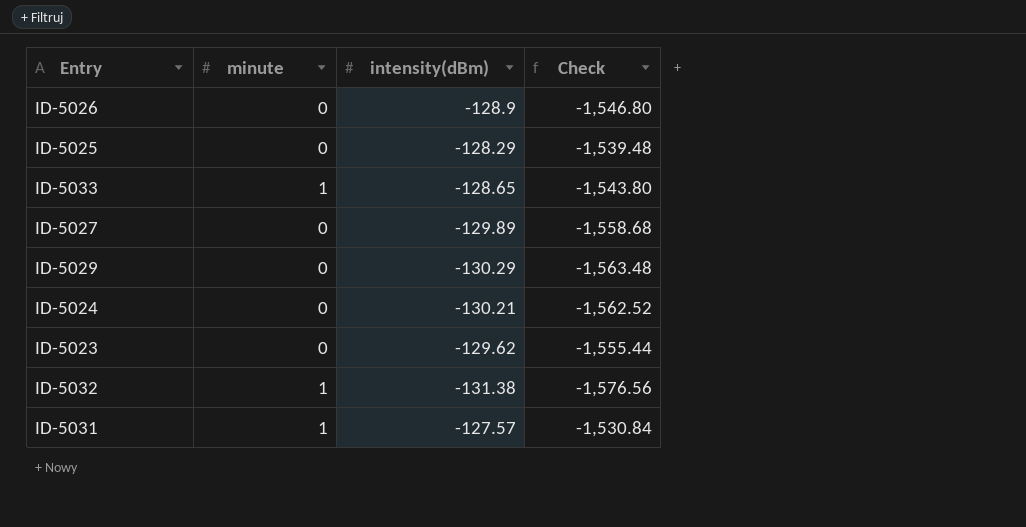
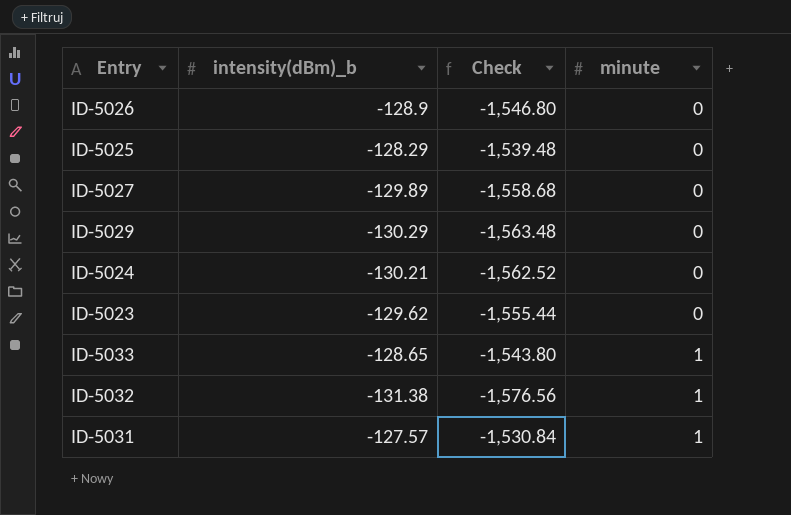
row order: none -> minute ascending
column name: intensity(dBm) -> intensity(dBm)_b
column minute | position: 2 -> 4

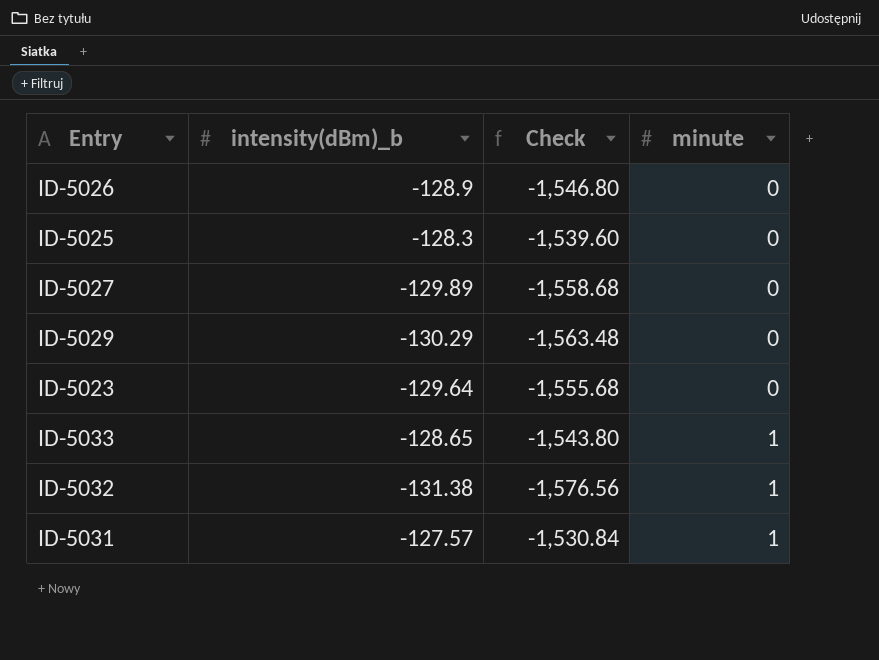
row ID-5024: -130.21 | -1,562.52 | 0 -> none
ID-5025 | intensity(dBm)_b: -128.29 -> -128.3
ID-5025 | Check: -1,539.48 -> -1,539.60
ID-5023 | intensity(dBm)_b: -129.62 -> -129.64
ID-5023 | Check: -1,555.44 -> -1,555.68

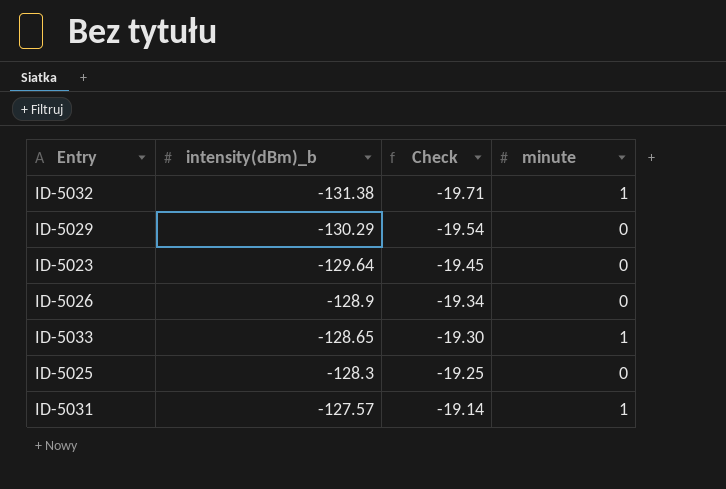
row order: minute ascending -> intensity(dBm)_b ascending
column Check | formula: [intensity(dBm)_b] * 12 -> [intensity(dBm)_b] * 0.15
row ID-5027: -129.89 | -1,558.68 | 0 -> none

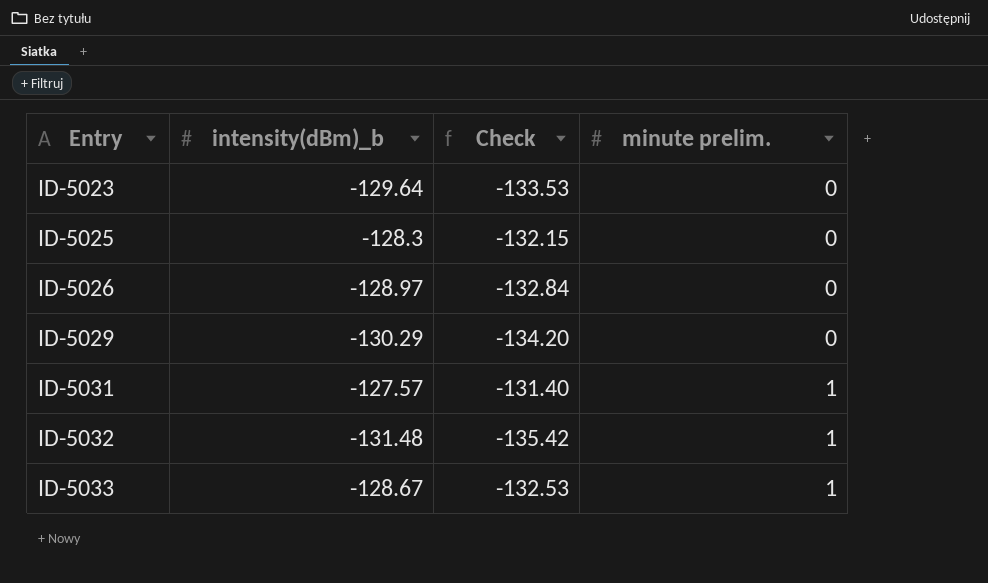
row order: intensity(dBm)_b ascending -> Entry ascending
column Check | formula: [intensity(dBm)_b] * 0.15 -> [intensity(dBm)_b] * 1.03
column name: minute -> minute prelim.
ID-5026 | intensity(dBm)_b: -128.9 -> -128.97
ID-5032 | intensity(dBm)_b: -131.38 -> -131.48
ID-5033 | intensity(dBm)_b: -128.65 -> -128.67

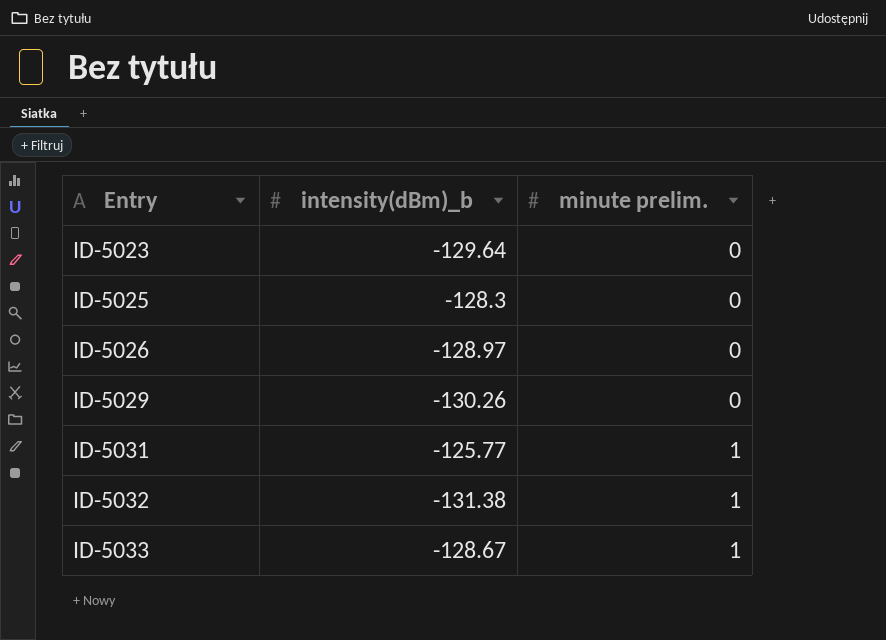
column Check | formula: [intensity(dBm)_b] * 1.03 -> none
ID-5029 | intensity(dBm)_b: -130.29 -> -130.26
ID-5031 | intensity(dBm)_b: -127.57 -> -125.77
ID-5032 | intensity(dBm)_b: -131.48 -> -131.38

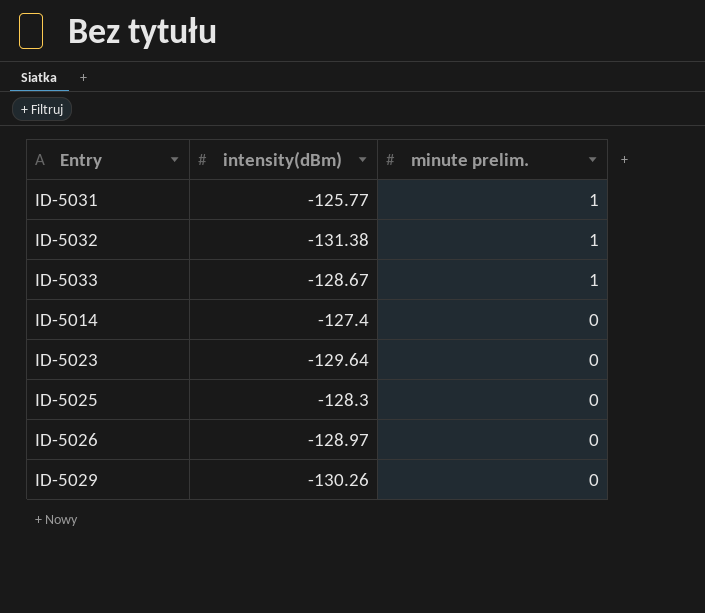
row order: Entry ascending -> minute prelim. descending
column name: intensity(dBm)_b -> intensity(dBm)
row ID-5014: none -> -127.4 | 0

